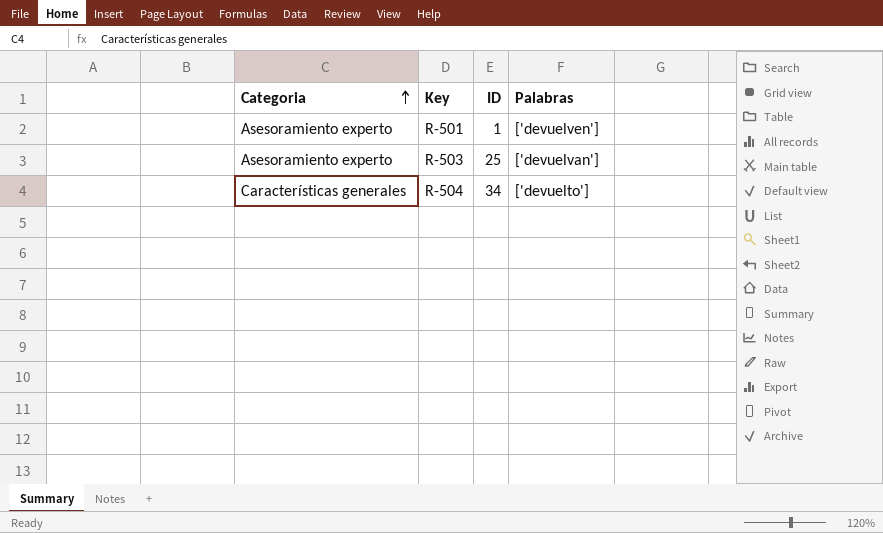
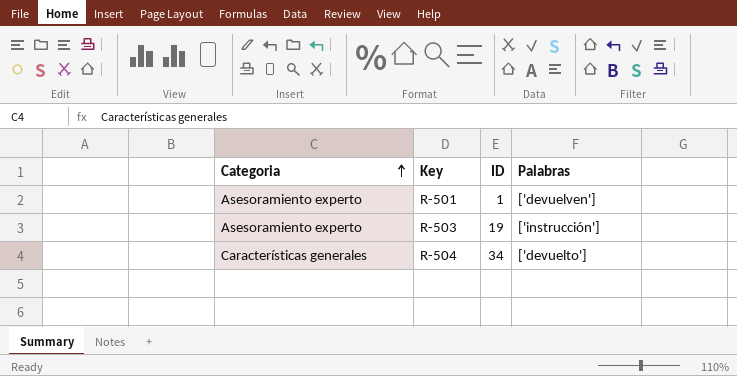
R-503 | ID: 25 -> 19
R-503 | Palabras: ['devuelvan'] -> ['instrucción']

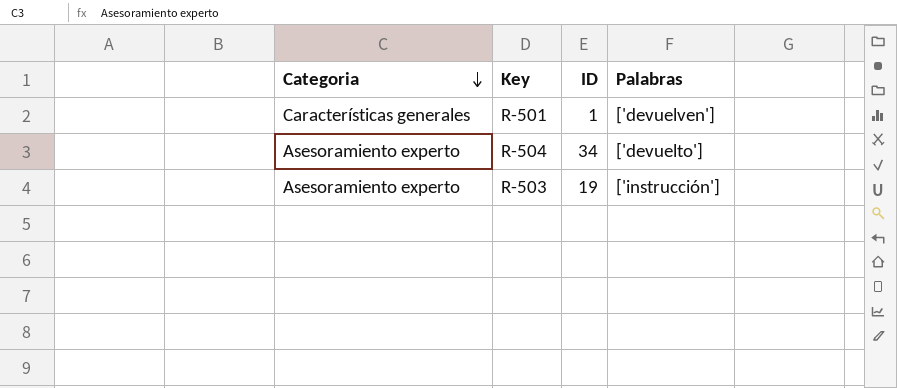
row order: Categoria ascending -> Categoria descending
R-501 | Categoria: Asesoramiento experto -> Características generales
R-504 | Categoria: Características generales -> Asesoramiento experto

